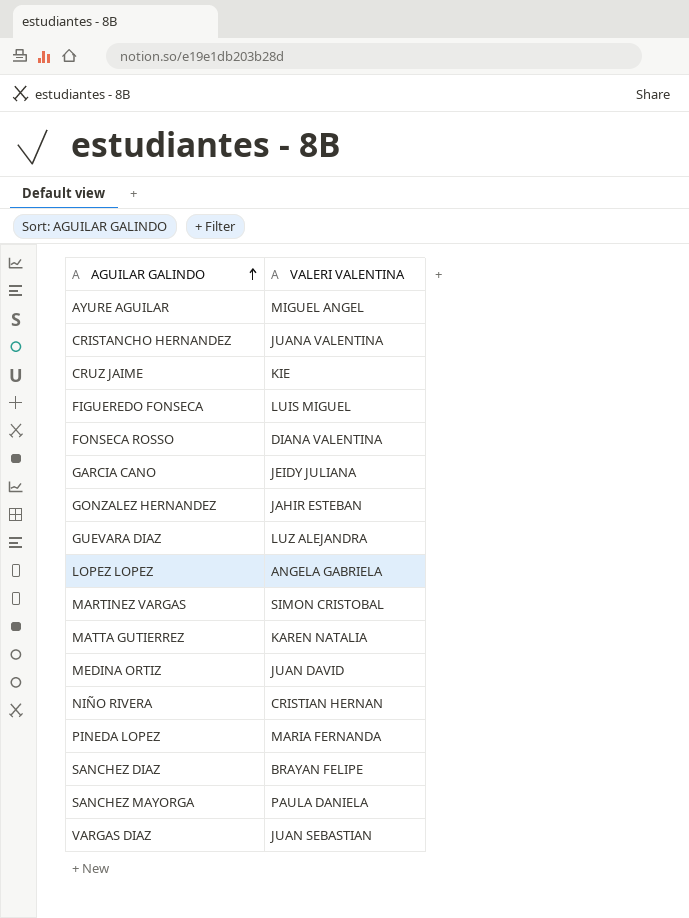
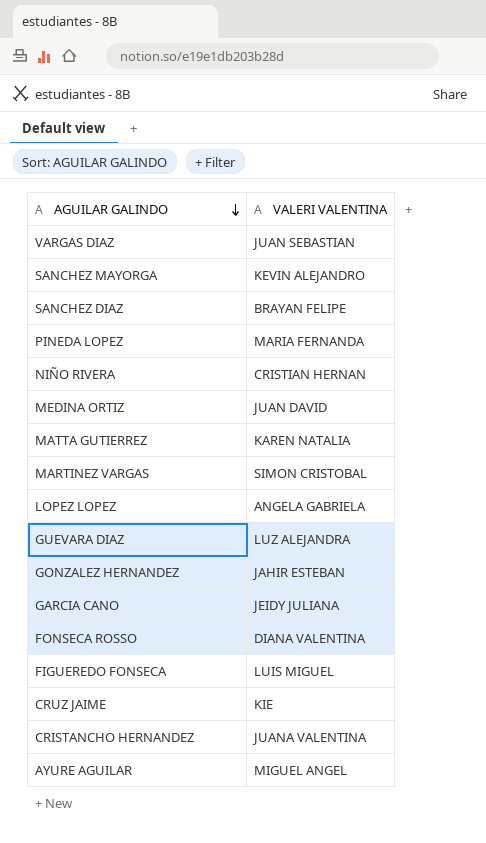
row order: AGUILAR GALINDO ascending -> AGUILAR GALINDO descending
SANCHEZ MAYORGA | VALERI VALENTINA: PAULA DANIELA -> KEVIN ALEJANDRO

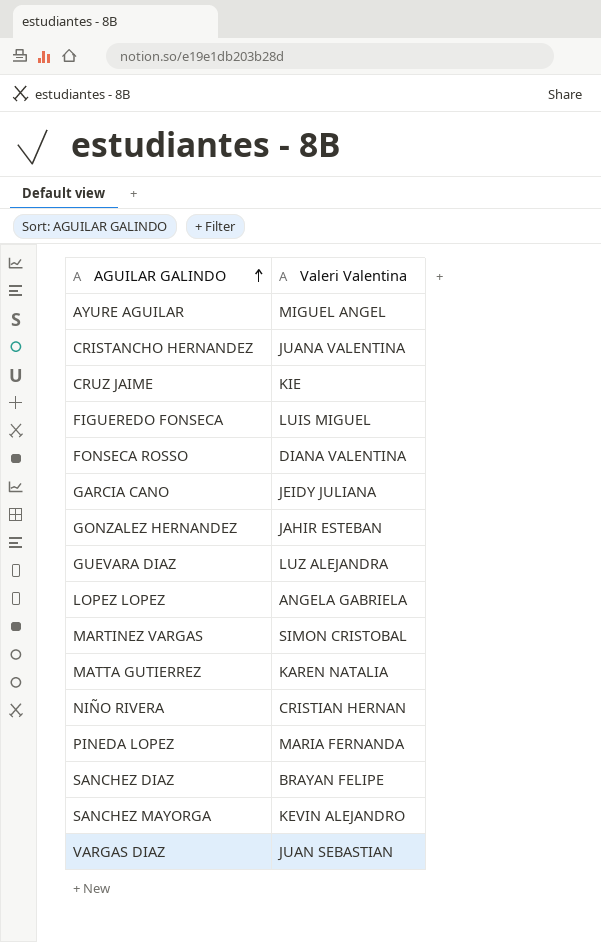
row order: AGUILAR GALINDO descending -> AGUILAR GALINDO ascending
column name: VALERI VALENTINA -> Valeri Valentina
row MEDINA ORTIZ: JUAN DAVID -> none

